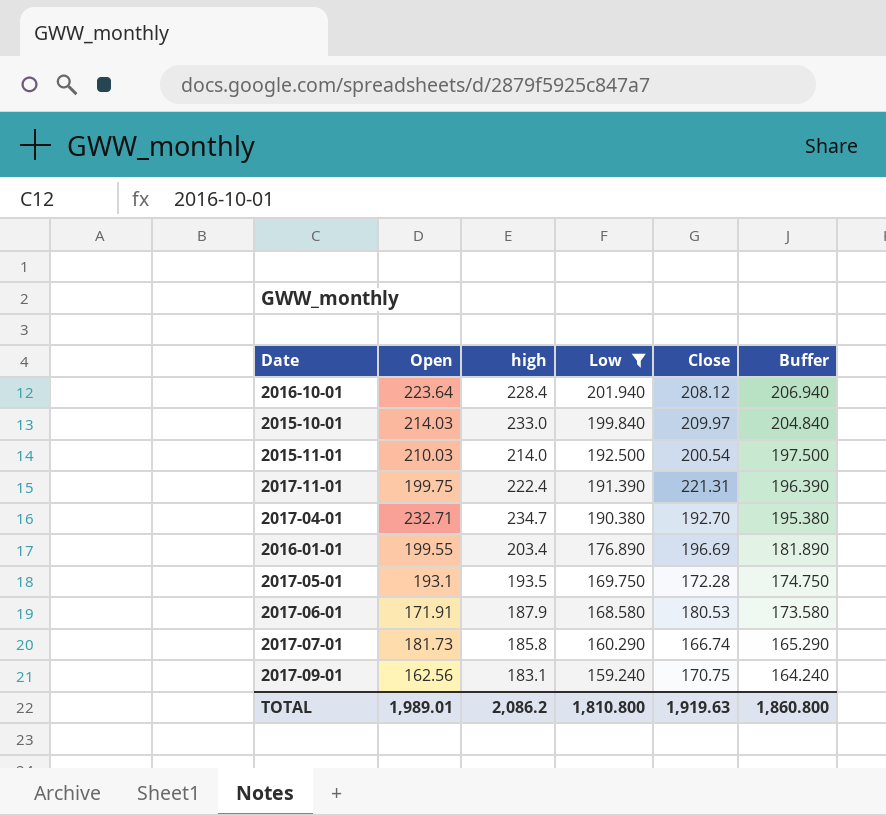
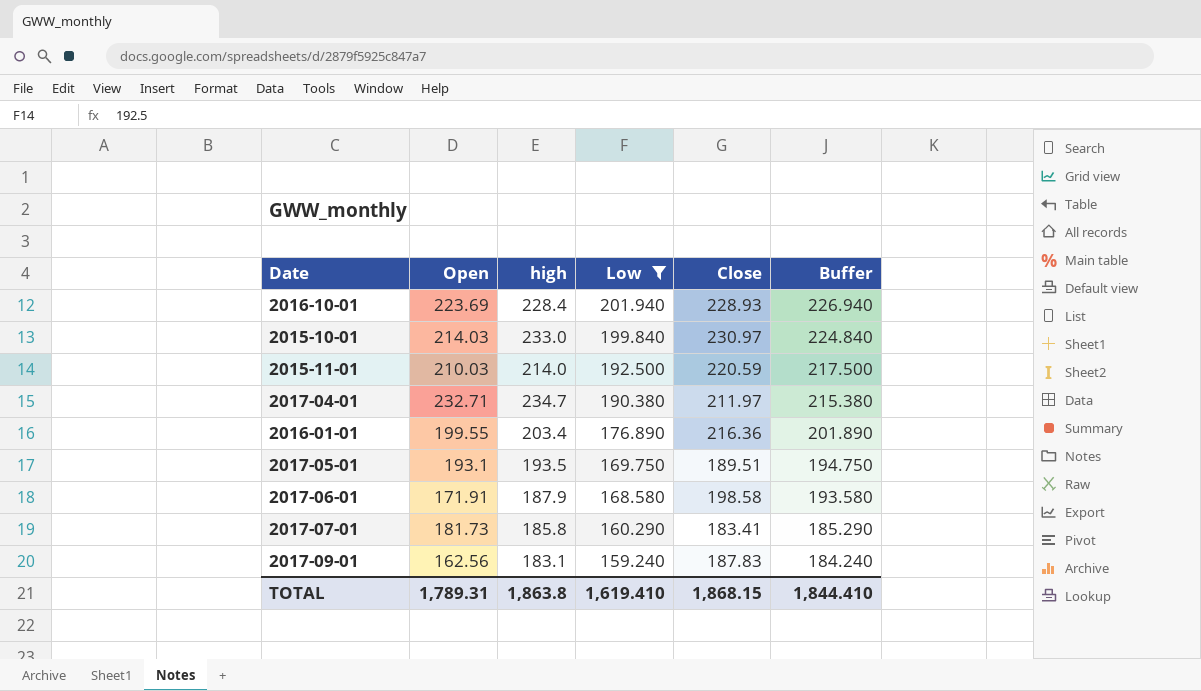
column Buffer | formula: [Low] + 5 -> [Low] + 25
row 2017-11-01: 199.75 | 222.4 | 191.390 | 221.31 | 196.390 -> none
2016-10-01 | Open: 223.64 -> 223.69
2016-10-01 | Close: 208.12 -> 228.93
2015-10-01 | Close: 209.97 -> 230.97
2015-11-01 | Close: 200.54 -> 220.59
2017-04-01 | Close: 192.70 -> 211.97
2016-01-01 | Close: 196.69 -> 216.36
2017-05-01 | Close: 172.28 -> 189.51
2017-06-01 | Close: 180.53 -> 198.58
2017-07-01 | Close: 166.74 -> 183.41
2017-09-01 | Close: 170.75 -> 187.83
TOTAL | Open: 1,989.01 -> 1,789.31
TOTAL | high: 2,086.2 -> 1,863.8
TOTAL | Low: 1,810.800 -> 1,619.410
TOTAL | Close: 1,919.63 -> 1,868.15
TOTAL | Buffer: 1,860.800 -> 1,844.410

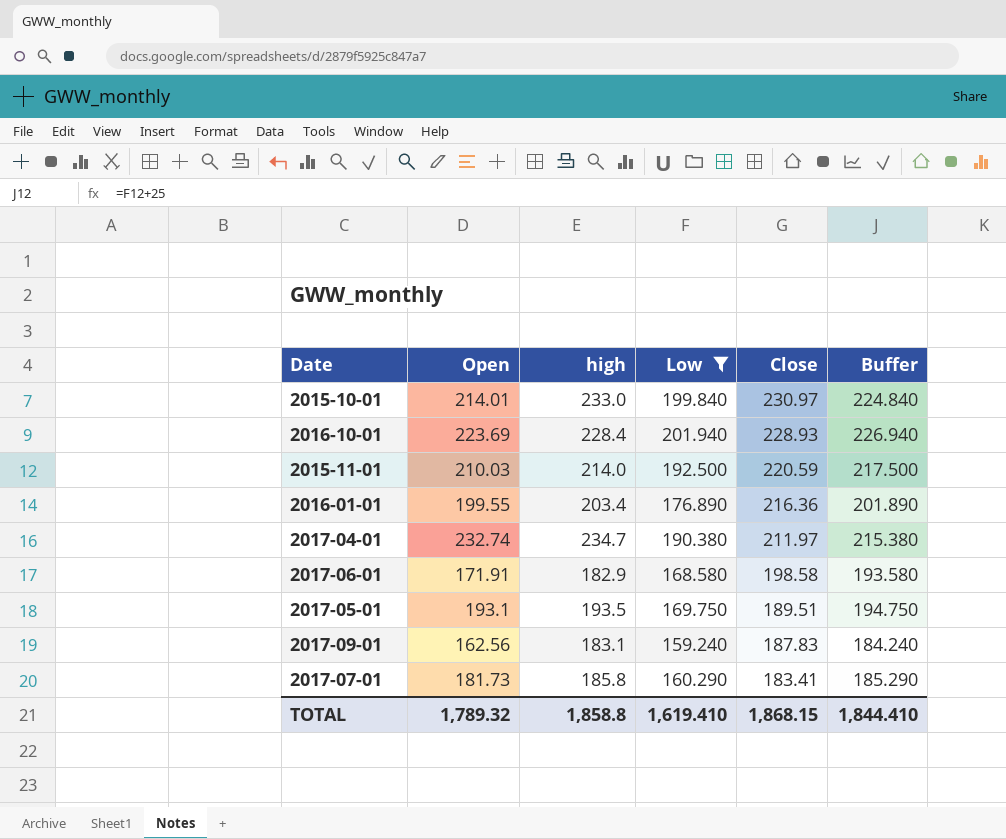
row order: Low descending -> Close descending
2015-10-01 | Open: 214.03 -> 214.01
2017-04-01 | Open: 232.71 -> 232.74
2017-06-01 | high: 187.9 -> 182.9
TOTAL | Open: 1,789.31 -> 1,789.32
TOTAL | high: 1,863.8 -> 1,858.8

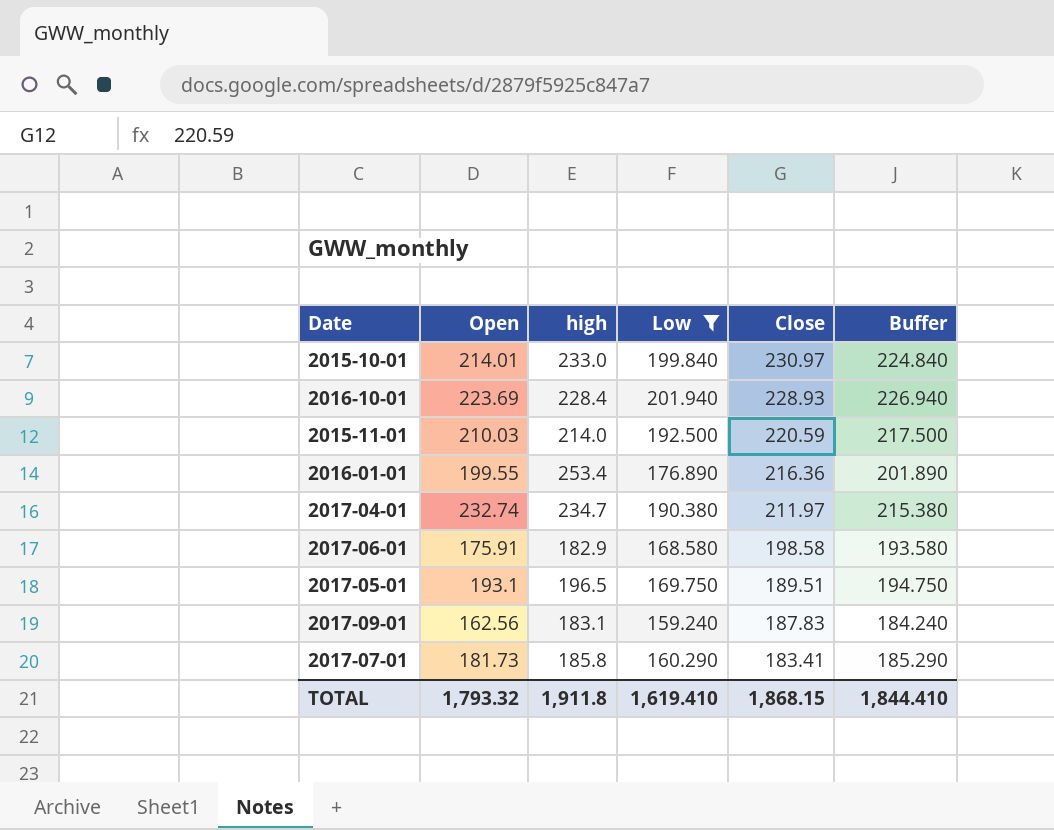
2016-01-01 | high: 203.4 -> 253.4
2017-06-01 | Open: 171.91 -> 175.91
2017-05-01 | high: 193.5 -> 196.5
TOTAL | Open: 1,789.32 -> 1,793.32
TOTAL | high: 1,858.8 -> 1,911.8

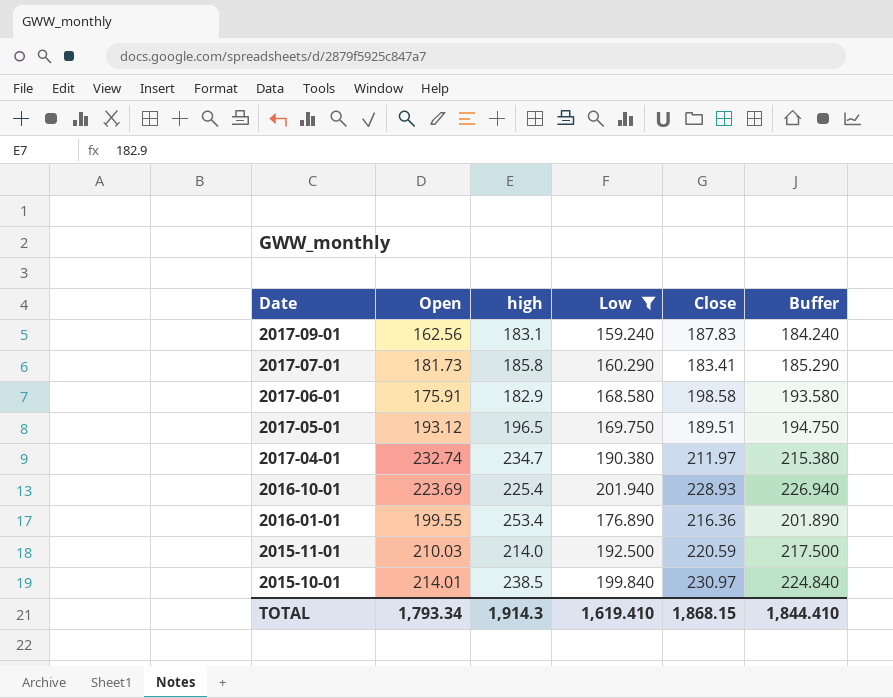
row order: Close descending -> Date descending
2017-05-01 | Open: 193.1 -> 193.12
2016-10-01 | high: 228.4 -> 225.4
2015-10-01 | high: 233.0 -> 238.5
TOTAL | Open: 1,793.32 -> 1,793.34
TOTAL | high: 1,911.8 -> 1,914.3

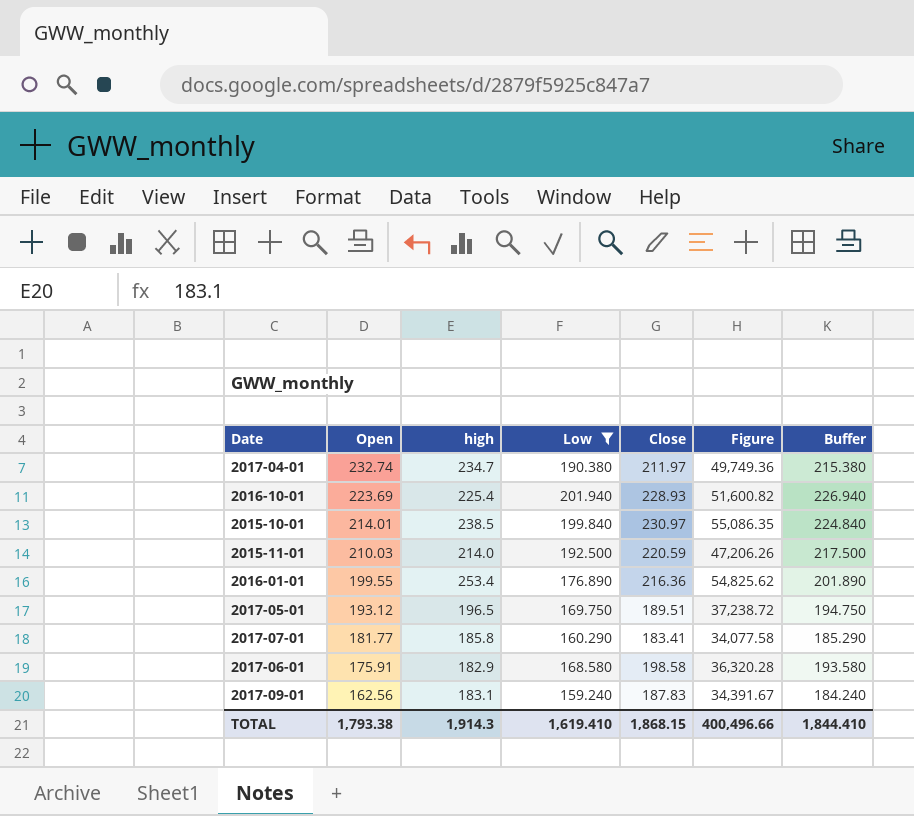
row order: Date descending -> Open descending
column Figure | formula: none -> [high] * [Close]
2017-07-01 | Open: 181.73 -> 181.77
TOTAL | Open: 1,793.34 -> 1,793.38

